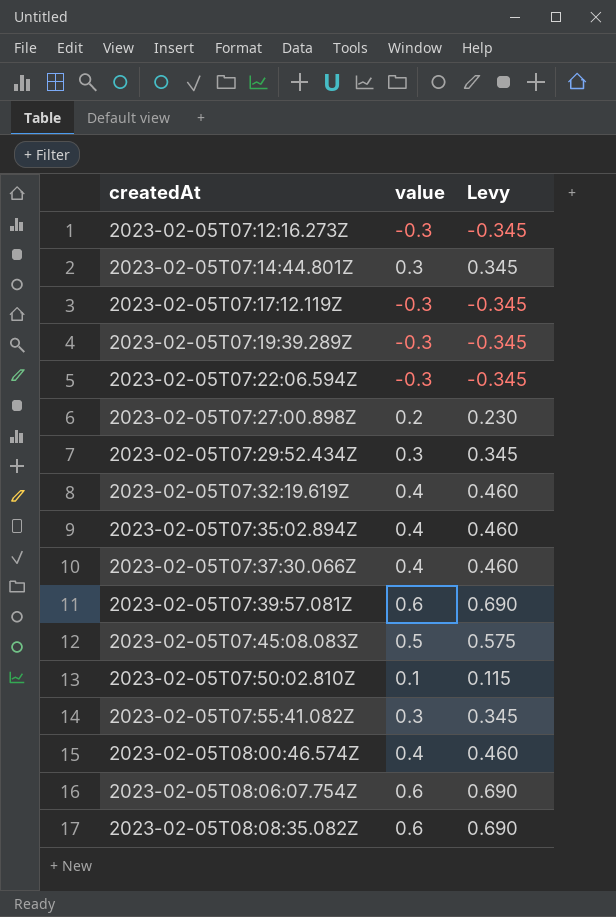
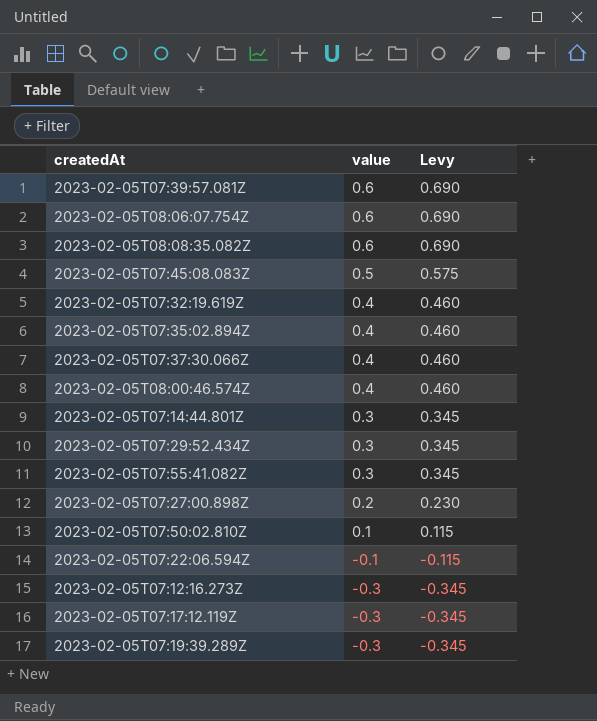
row order: createdAt ascending -> value descending
2023-02-05T07:22:06.594Z | value: -0.3 -> -0.1
2023-02-05T07:22:06.594Z | Levy: -0.345 -> -0.115

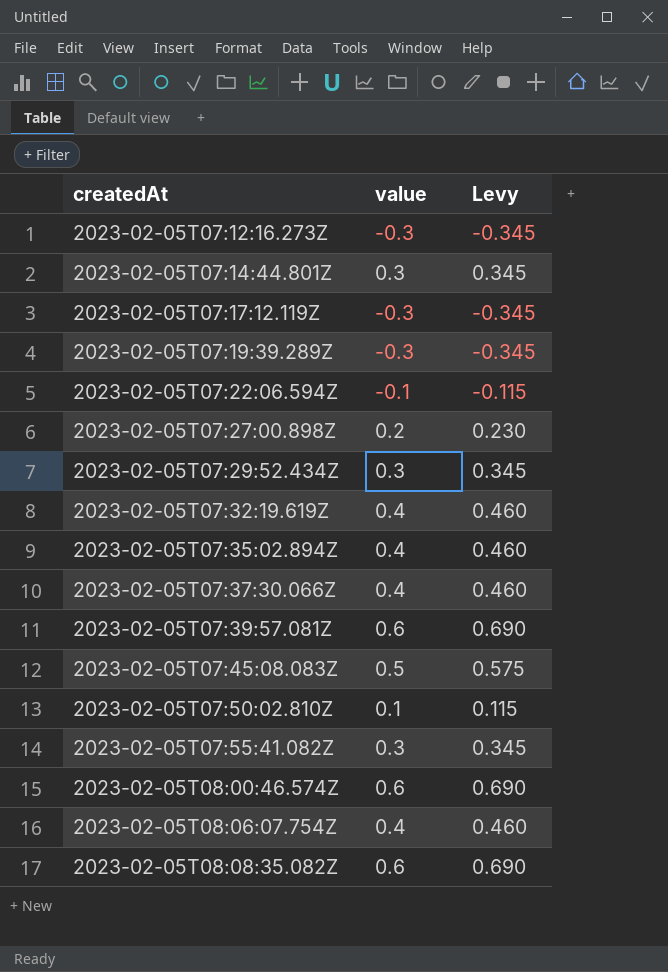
row order: value descending -> createdAt ascending
2023-02-05T08:00:46.574Z | value: 0.4 -> 0.6
2023-02-05T08:00:46.574Z | Levy: 0.460 -> 0.690
2023-02-05T08:06:07.754Z | value: 0.6 -> 0.4
2023-02-05T08:06:07.754Z | Levy: 0.690 -> 0.460

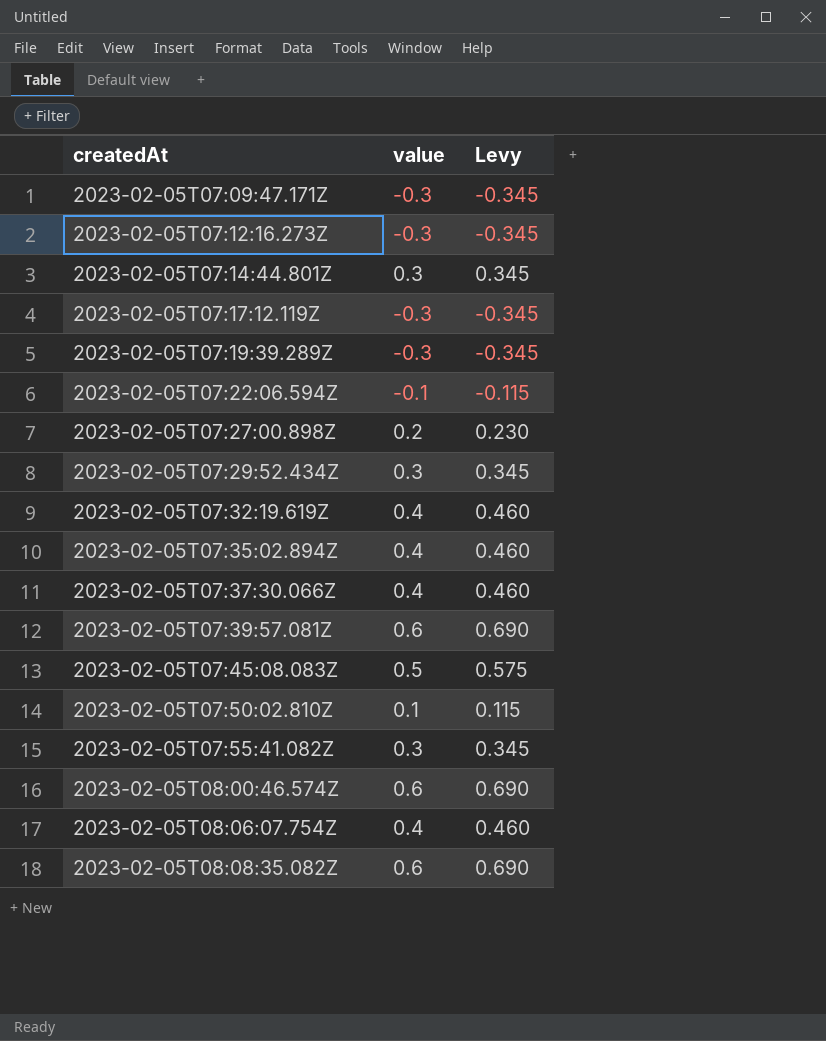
row 2023-02-05T07:09:47.171Z: none -> -0.3 | -0.345

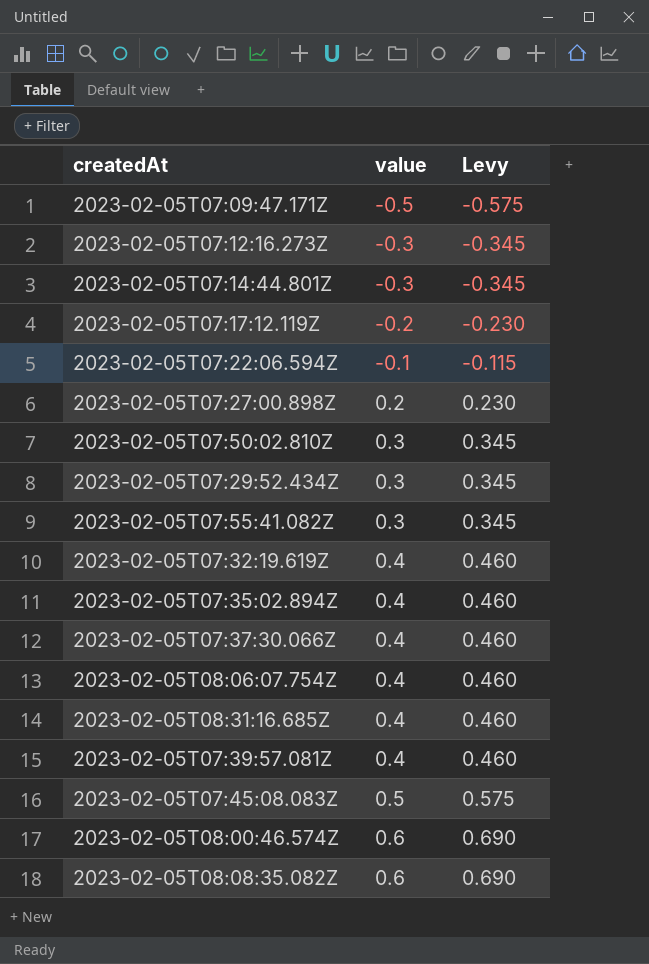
row order: createdAt ascending -> value ascending
row 2023-02-05T07:19:39.289Z: -0.3 | -0.345 -> none
2023-02-05T07:09:47.171Z | value: -0.3 -> -0.5
2023-02-05T07:09:47.171Z | Levy: -0.345 -> -0.575
2023-02-05T07:14:44.801Z | value: 0.3 -> -0.3
2023-02-05T07:14:44.801Z | Levy: 0.345 -> -0.345
2023-02-05T07:17:12.119Z | value: -0.3 -> -0.2
2023-02-05T07:17:12.119Z | Levy: -0.345 -> -0.230
2023-02-05T07:50:02.810Z | value: 0.1 -> 0.3
2023-02-05T07:50:02.810Z | Levy: 0.115 -> 0.345
row 2023-02-05T08:31:16.685Z: none -> 0.4 | 0.460
2023-02-05T07:39:57.081Z | value: 0.6 -> 0.4
2023-02-05T07:39:57.081Z | Levy: 0.690 -> 0.460

